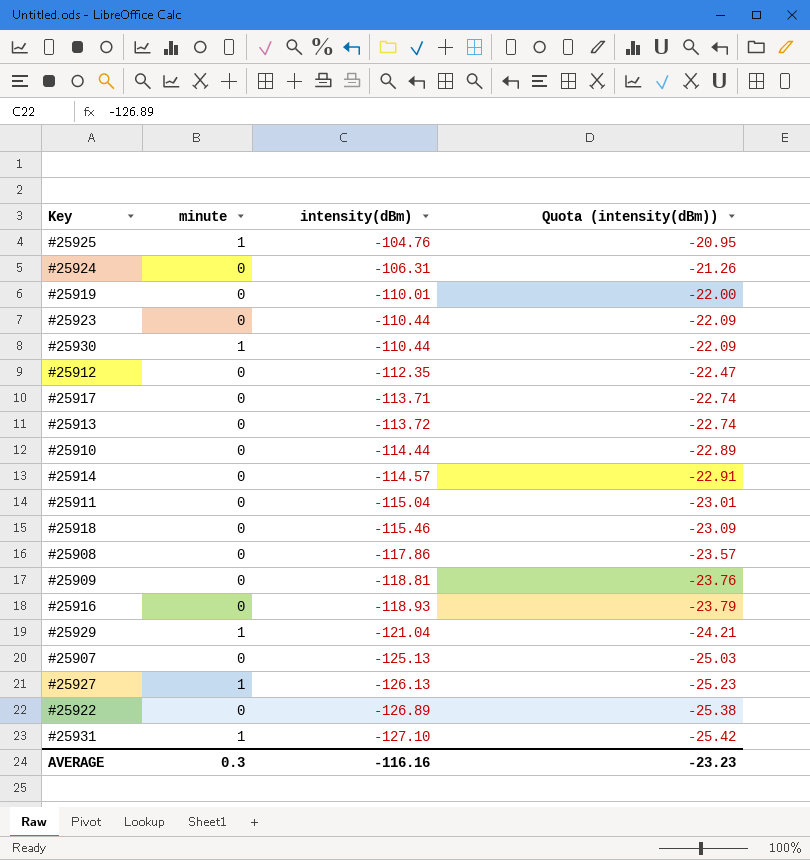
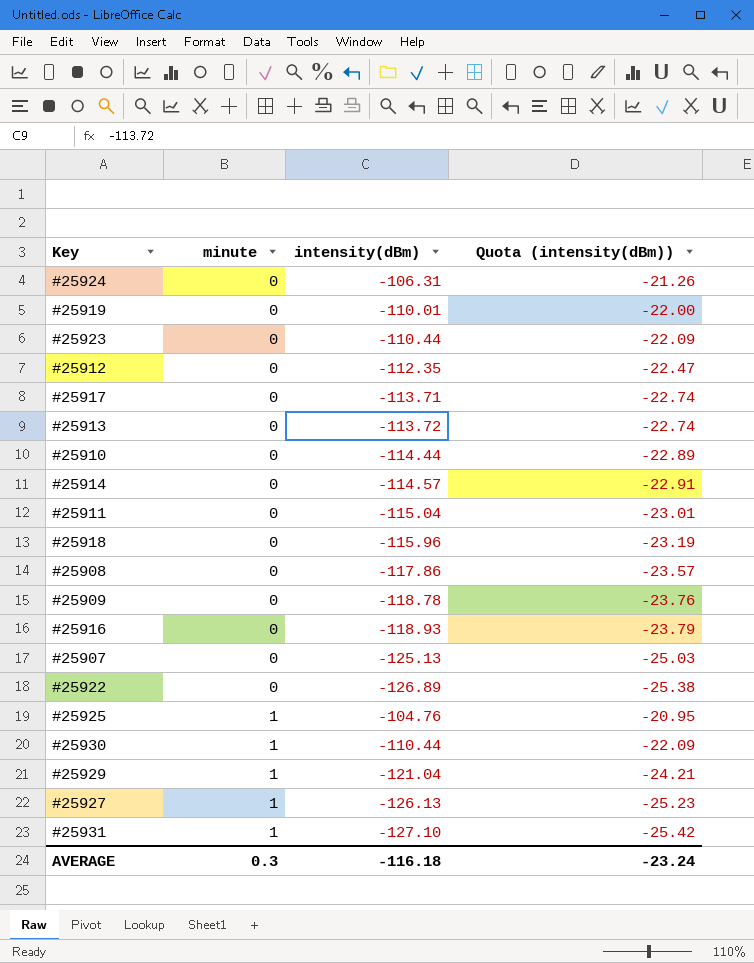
row order: intensity(dBm) descending -> minute ascending
#25918 | intensity(dBm): -115.46 -> -115.96
#25918 | Quota (intensity(dBm)): -23.09 -> -23.19
#25909 | intensity(dBm): -118.81 -> -118.78
AVERAGE | intensity(dBm): -116.16 -> -116.18
AVERAGE | Quota (intensity(dBm)): -23.23 -> -23.24

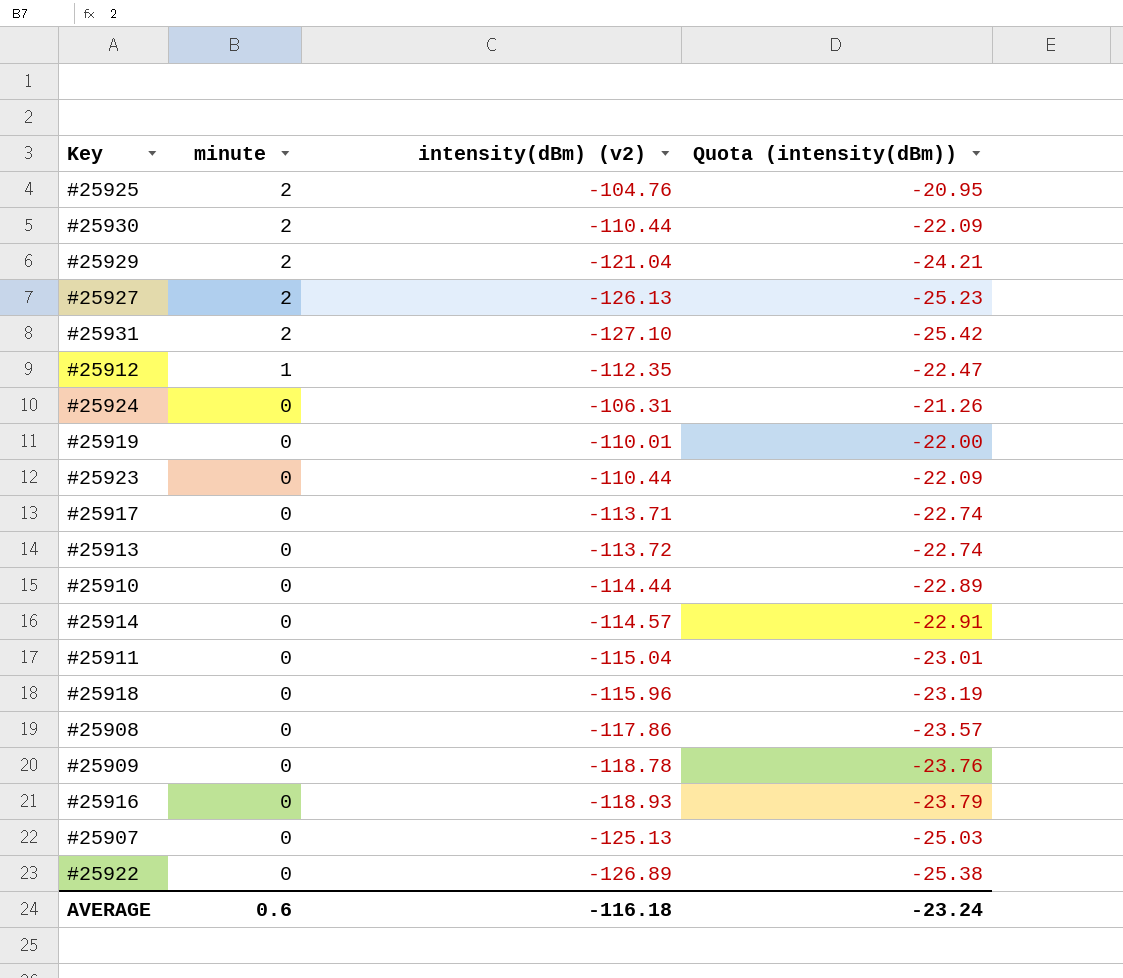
row order: minute ascending -> minute descending
column name: intensity(dBm) -> intensity(dBm) (v2)
#25925 | minute: 1 -> 2
#25930 | minute: 1 -> 2
#25929 | minute: 1 -> 2
#25927 | minute: 1 -> 2
#25931 | minute: 1 -> 2
#25912 | minute: 0 -> 1
AVERAGE | minute: 0.3 -> 0.6

